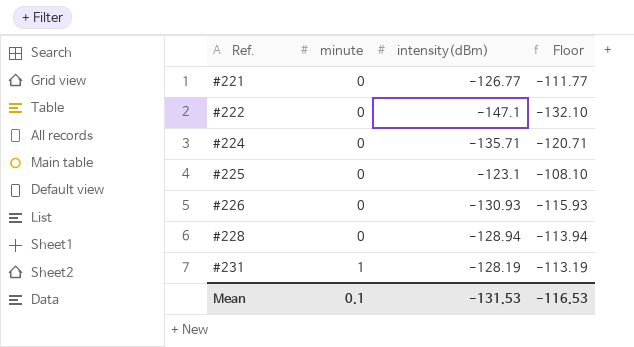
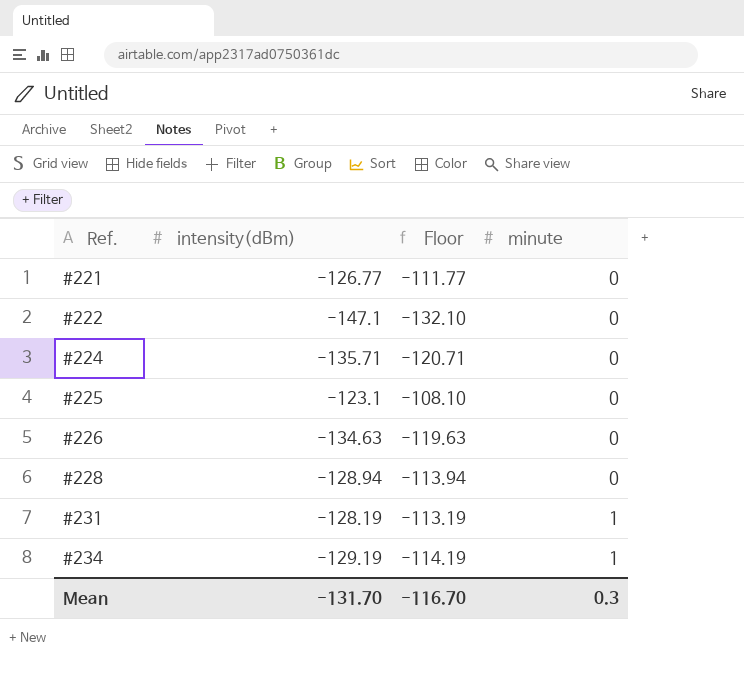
column minute | position: 2 -> 4
#226 | intensity(dBm): -130.93 -> -134.63
#226 | Floor: -115.93 -> -119.63
row #234: none -> -129.19 | -114.19 | 1
Mean | intensity(dBm): -131.53 -> -131.70
Mean | Floor: -116.53 -> -116.70
Mean | minute: 0.1 -> 0.3

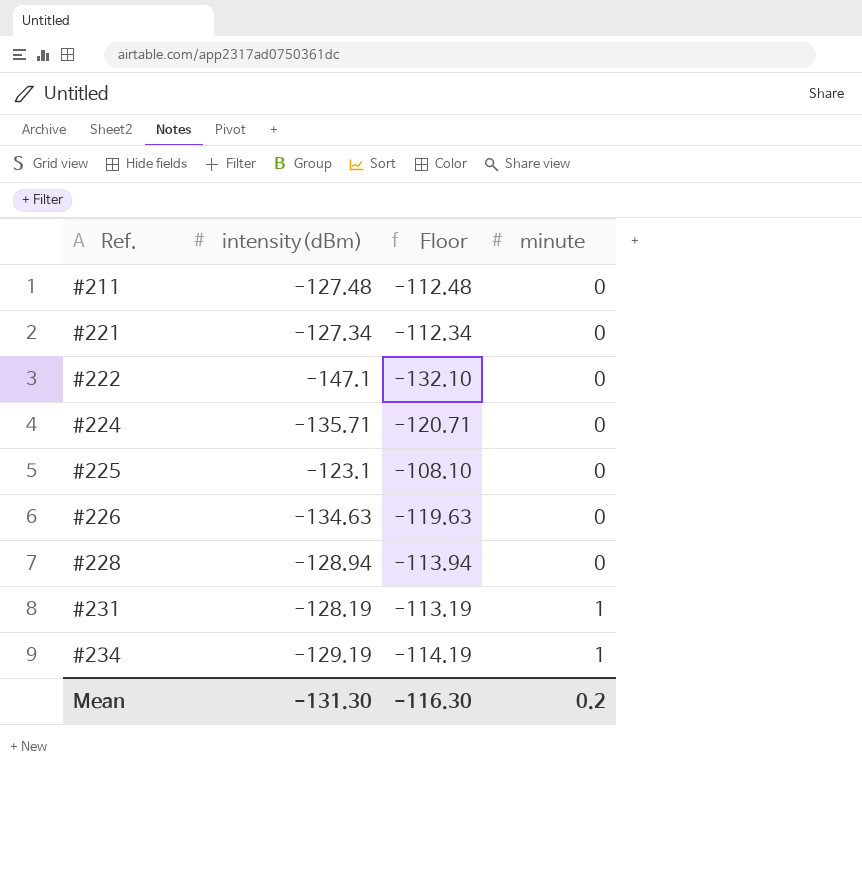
row #211: none -> -127.48 | -112.48 | 0
#221 | intensity(dBm): -126.77 -> -127.34
#221 | Floor: -111.77 -> -112.34
Mean | intensity(dBm): -131.70 -> -131.30
Mean | Floor: -116.70 -> -116.30
Mean | minute: 0.3 -> 0.2

